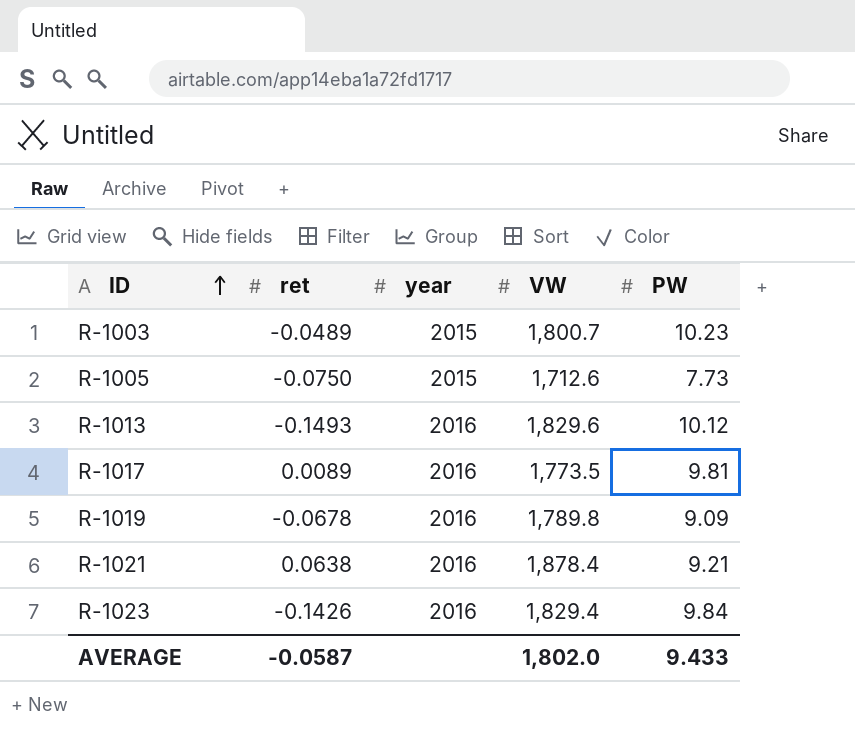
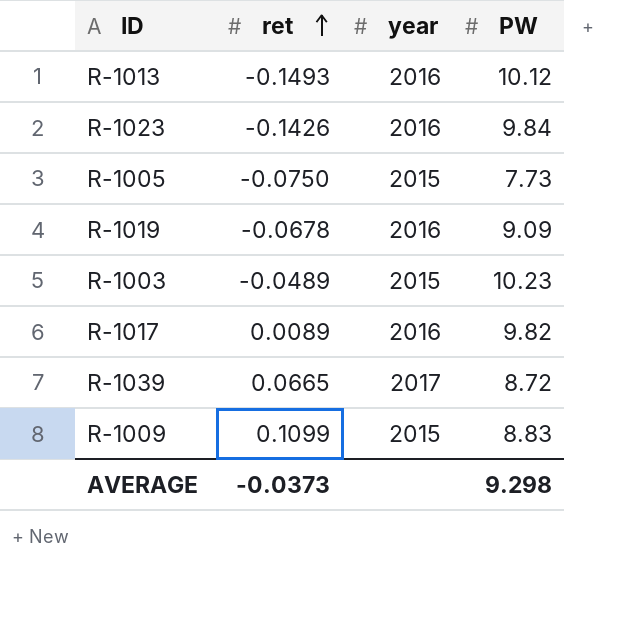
row order: ID ascending -> ret ascending
column VW | position: 4 -> none
row R-1021: 0.0638 | 2016 | 1,878.4 | 9.21 -> none
R-1017 | PW: 9.81 -> 9.82
row R-1039: none -> 0.0665 | 2017 | 8.72
row R-1009: none -> 0.1099 | 2015 | 8.83
AVERAGE | ret: -0.0587 -> -0.0373
AVERAGE | PW: 9.433 -> 9.298

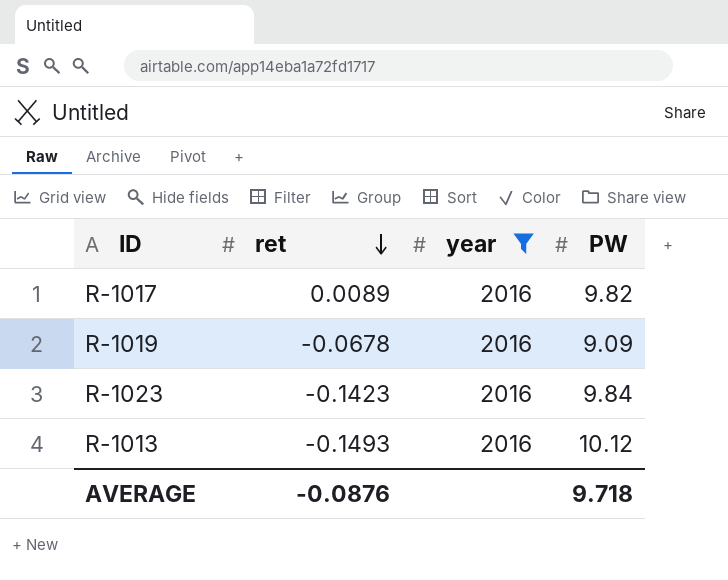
filter: none -> year = 2016
row order: ret ascending -> ret descending
R-1023 | ret: -0.1426 -> -0.1423
AVERAGE | ret: -0.0373 -> -0.0876
AVERAGE | PW: 9.298 -> 9.718

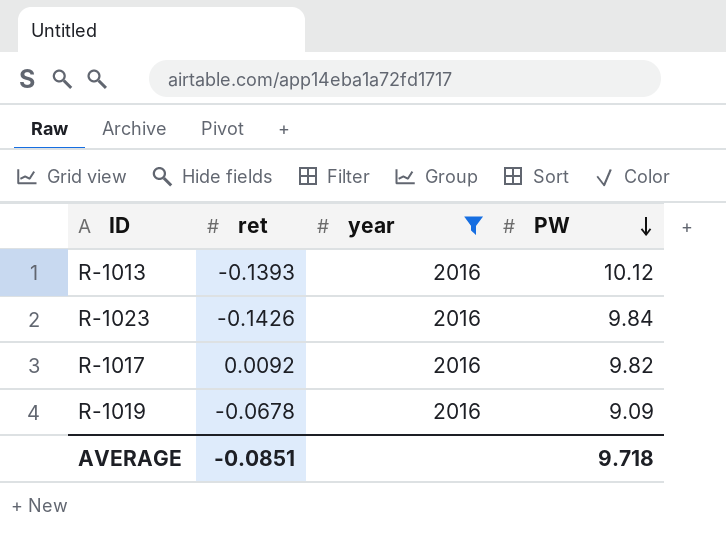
row order: ret descending -> PW descending
R-1013 | ret: -0.1493 -> -0.1393
R-1023 | ret: -0.1423 -> -0.1426
R-1017 | ret: 0.0089 -> 0.0092
AVERAGE | ret: -0.0876 -> -0.0851

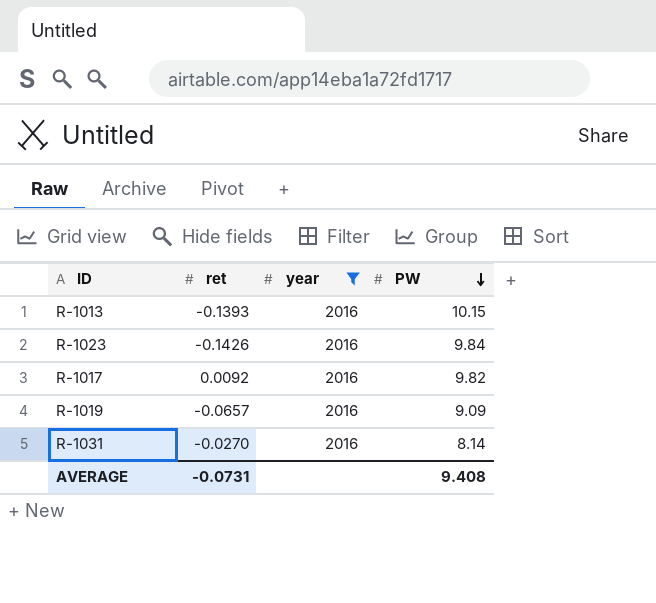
R-1013 | PW: 10.12 -> 10.15
R-1019 | ret: -0.0678 -> -0.0657
row R-1031: none -> -0.0270 | 2016 | 8.14
AVERAGE | ret: -0.0851 -> -0.0731
AVERAGE | PW: 9.718 -> 9.408

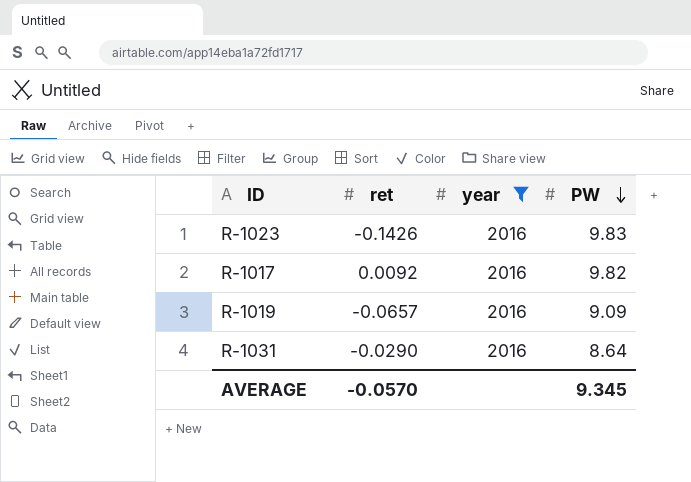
row R-1013: -0.1393 | 2016 | 10.15 -> none
R-1023 | PW: 9.84 -> 9.83
R-1031 | ret: -0.0270 -> -0.0290
R-1031 | PW: 8.14 -> 8.64
AVERAGE | ret: -0.0731 -> -0.0570
AVERAGE | PW: 9.408 -> 9.345

